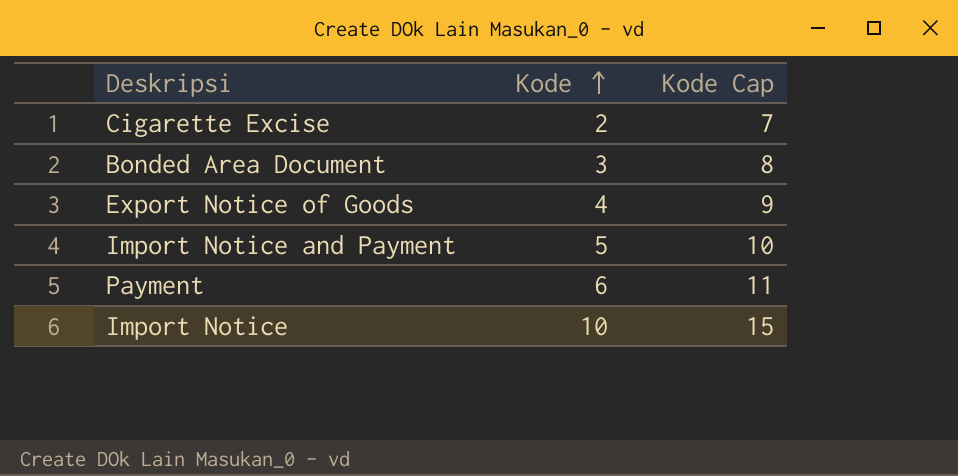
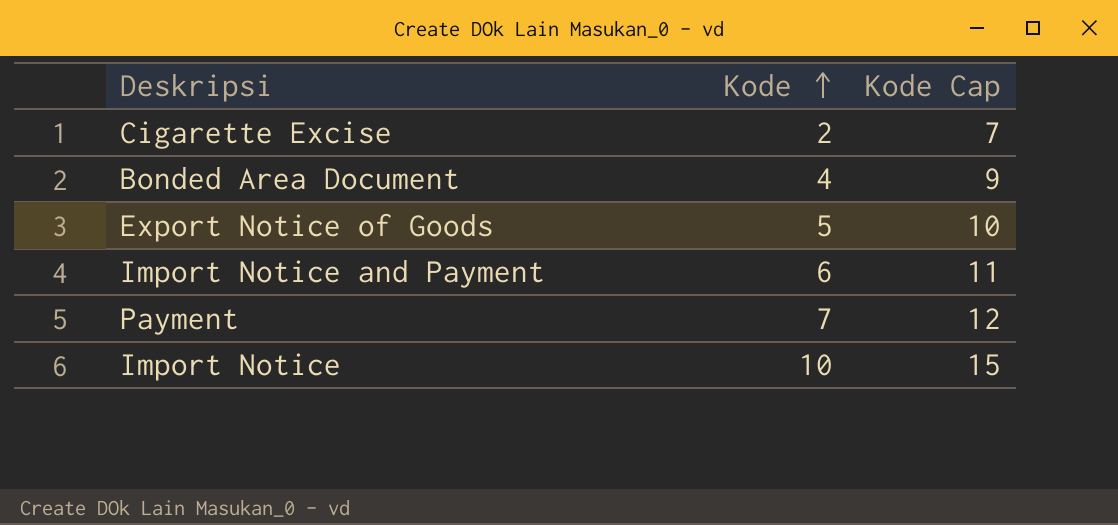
Bonded Area Document | Kode: 3 -> 4
Bonded Area Document | Kode Cap: 8 -> 9
Export Notice of Goods | Kode: 4 -> 5
Export Notice of Goods | Kode Cap: 9 -> 10
Import Notice and Payment | Kode: 5 -> 6
Import Notice and Payment | Kode Cap: 10 -> 11
Payment | Kode: 6 -> 7
Payment | Kode Cap: 11 -> 12

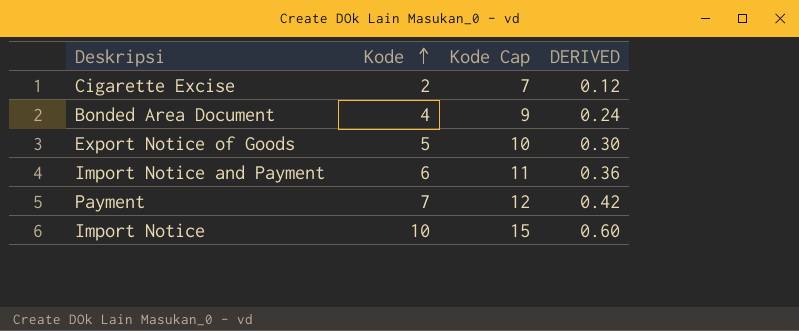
column DERIVED | formula: none -> [Kode] * 0.06

